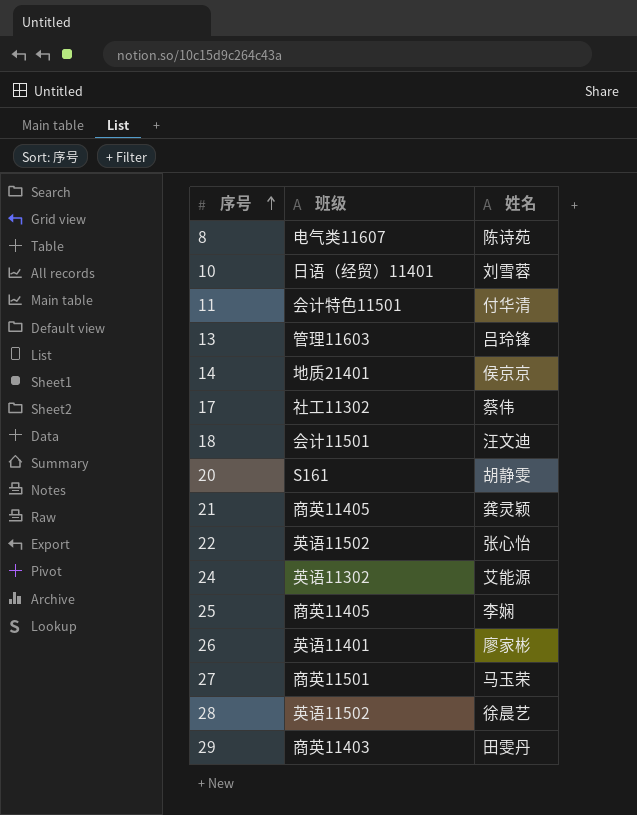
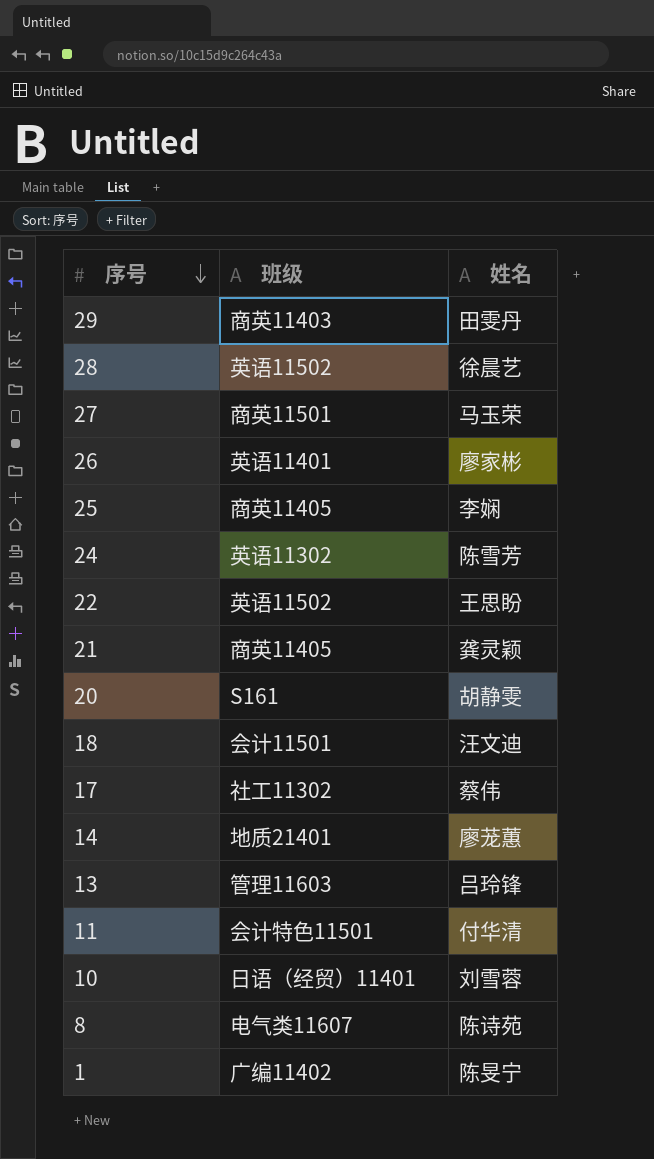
row order: 序号 ascending -> 序号 descending
24 | 姓名: 艾能源 -> 陈雪芳
22 | 姓名: 张心怡 -> 王思盼
14 | 姓名: 侯京京 -> 廖茏蕙
row 1: none -> 广编11402 | 陈旻宁

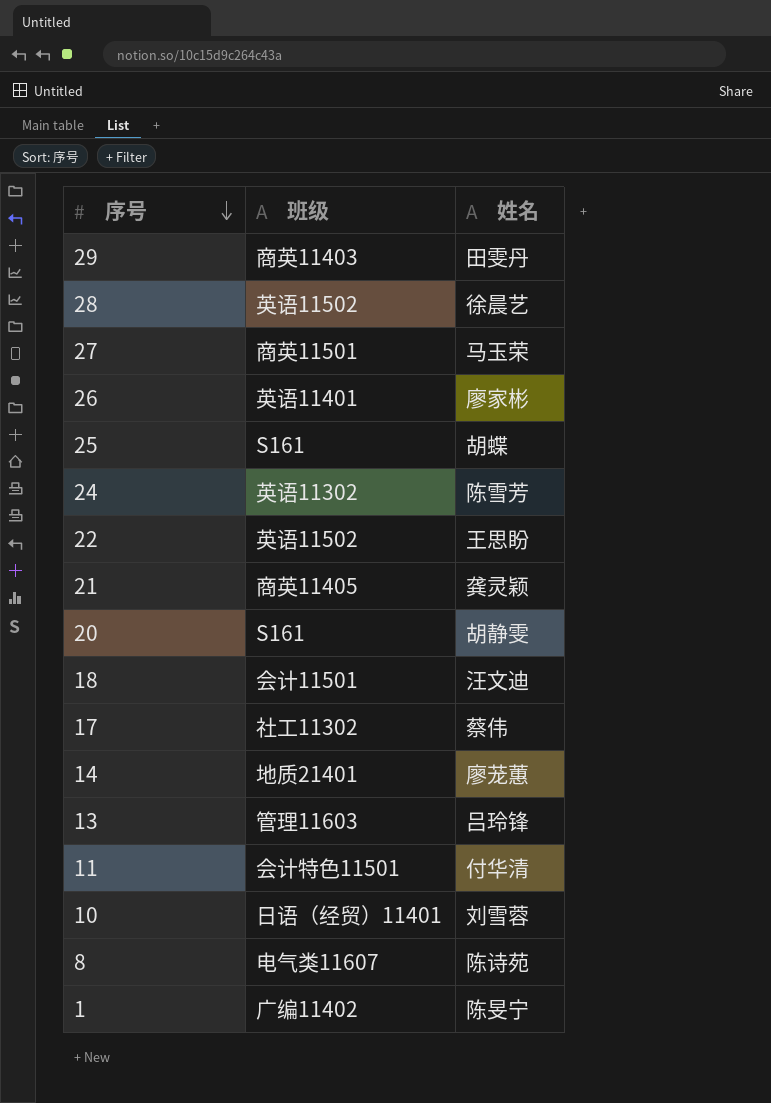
25 | 班级: 商英11405 -> S161
25 | 姓名: 李娴 -> 胡蝶

